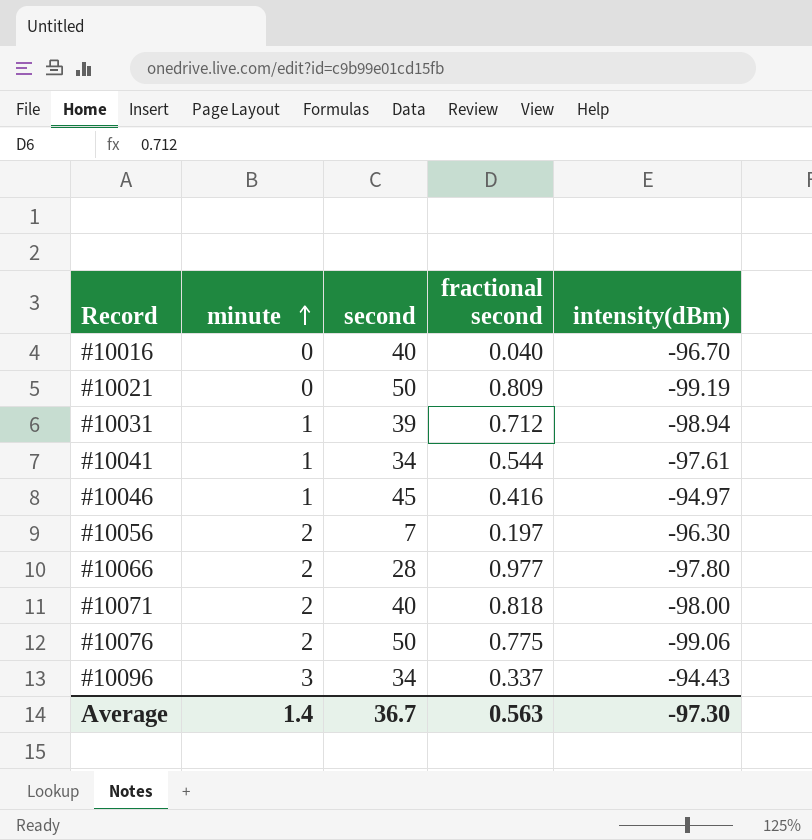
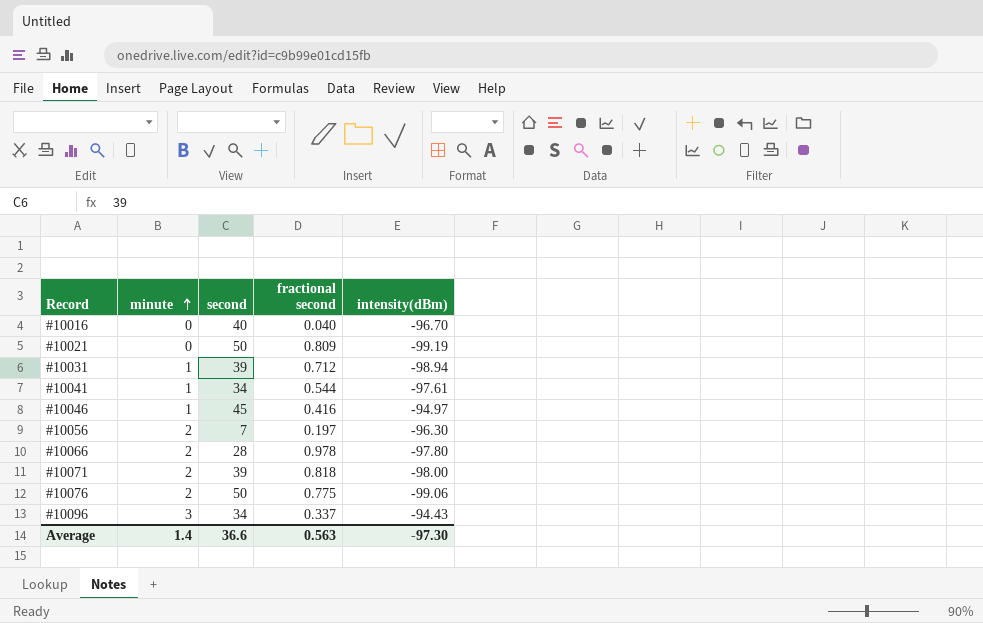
#10066 | fractional second: 0.977 -> 0.978
#10071 | second: 40 -> 39
Average | second: 36.7 -> 36.6

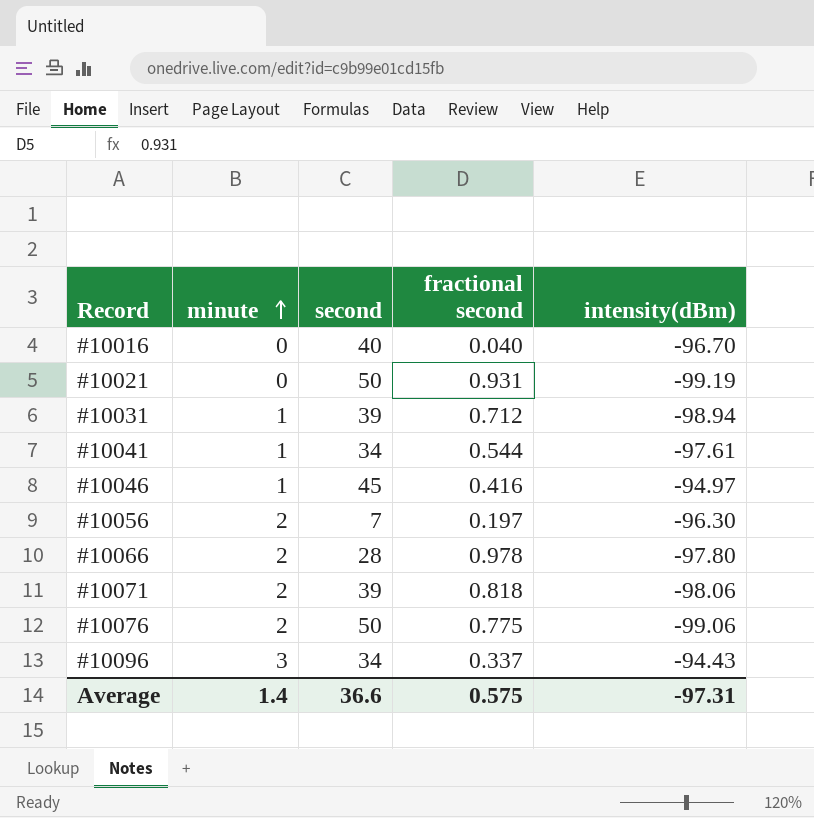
#10021 | fractional second: 0.809 -> 0.931
#10071 | intensity(dBm): -98.00 -> -98.06
Average | fractional second: 0.563 -> 0.575
Average | intensity(dBm): -97.30 -> -97.31

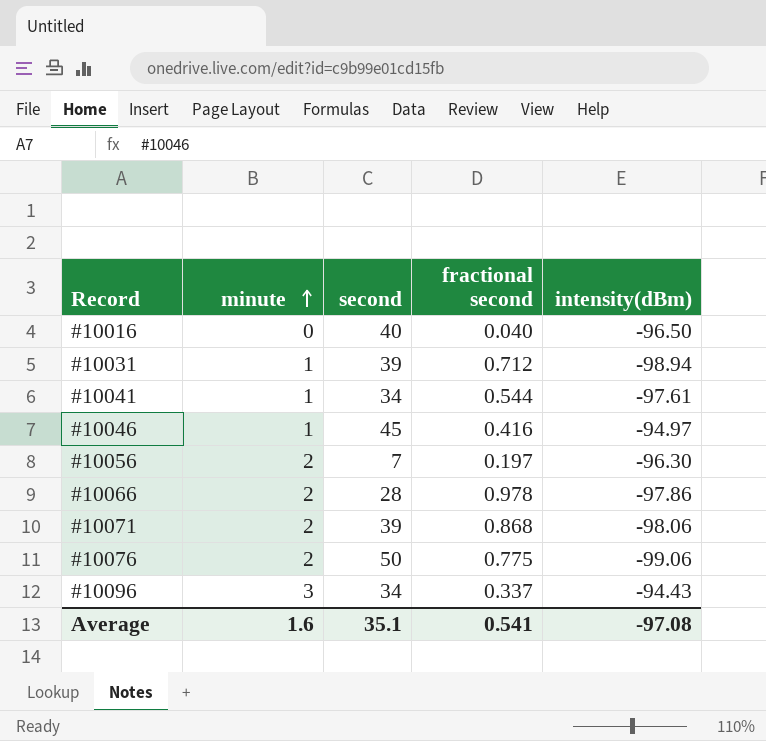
row #10021: 0 | 50 | 0.931 | -99.19 -> none
#10016 | intensity(dBm): -96.70 -> -96.50
#10066 | intensity(dBm): -97.80 -> -97.86
#10071 | fractional second: 0.818 -> 0.868
Average | minute: 1.4 -> 1.6
Average | second: 36.6 -> 35.1
Average | fractional second: 0.575 -> 0.541
Average | intensity(dBm): -97.31 -> -97.08

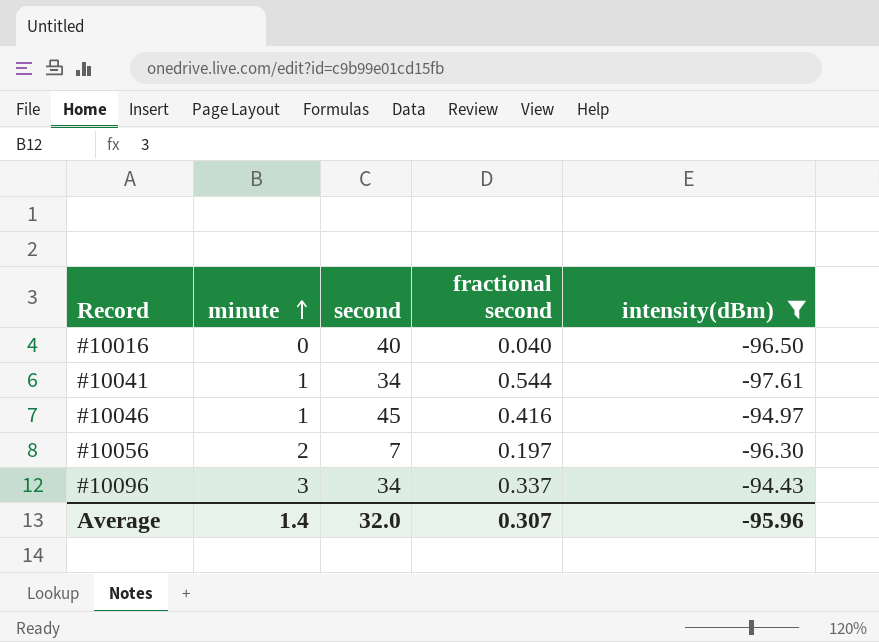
filter: none -> intensity(dBm) >= -97.61
Average | minute: 1.6 -> 1.4
Average | second: 35.1 -> 32.0
Average | fractional second: 0.541 -> 0.307
Average | intensity(dBm): -97.08 -> -95.96

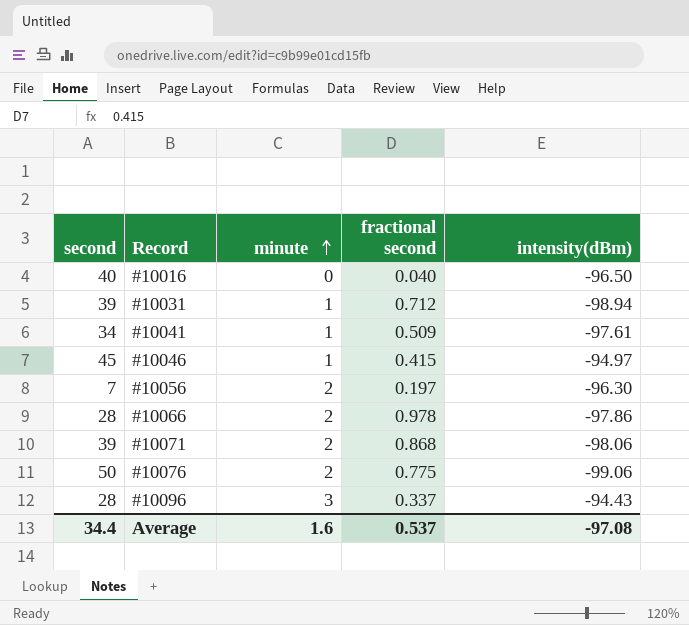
filter: intensity(dBm) >= -97.61 -> none
column second | position: 3 -> 1
#10041 | fractional second: 0.544 -> 0.509
#10046 | fractional second: 0.416 -> 0.415
#10096 | second: 34 -> 28
Average | second: 32.0 -> 34.4
Average | minute: 1.4 -> 1.6
Average | fractional second: 0.307 -> 0.537
Average | intensity(dBm): -95.96 -> -97.08

